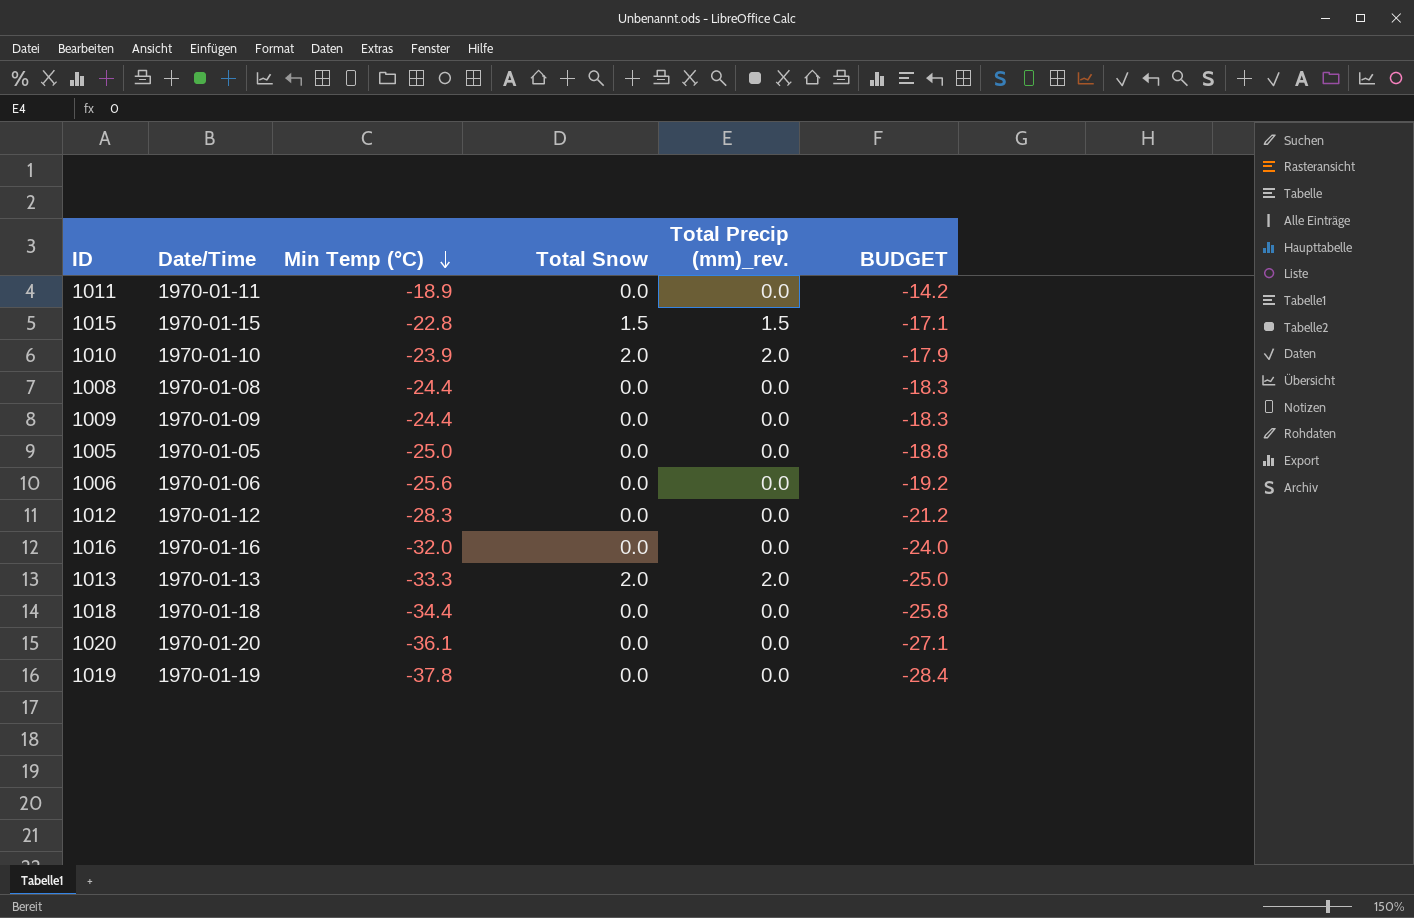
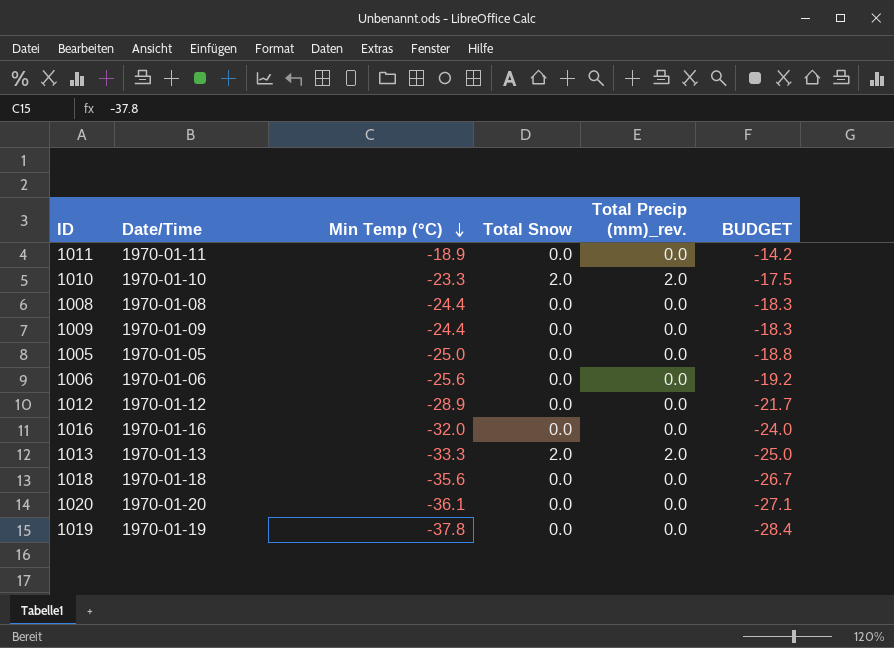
row 1015: 1970-01-15 | -22.8 | 1.5 | 1.5 | -17.1 -> none
1010 | Min Temp (°C): -23.9 -> -23.3
1010 | BUDGET: -17.9 -> -17.5
1012 | Min Temp (°C): -28.3 -> -28.9
1012 | BUDGET: -21.2 -> -21.7
1018 | Min Temp (°C): -34.4 -> -35.6
1018 | BUDGET: -25.8 -> -26.7

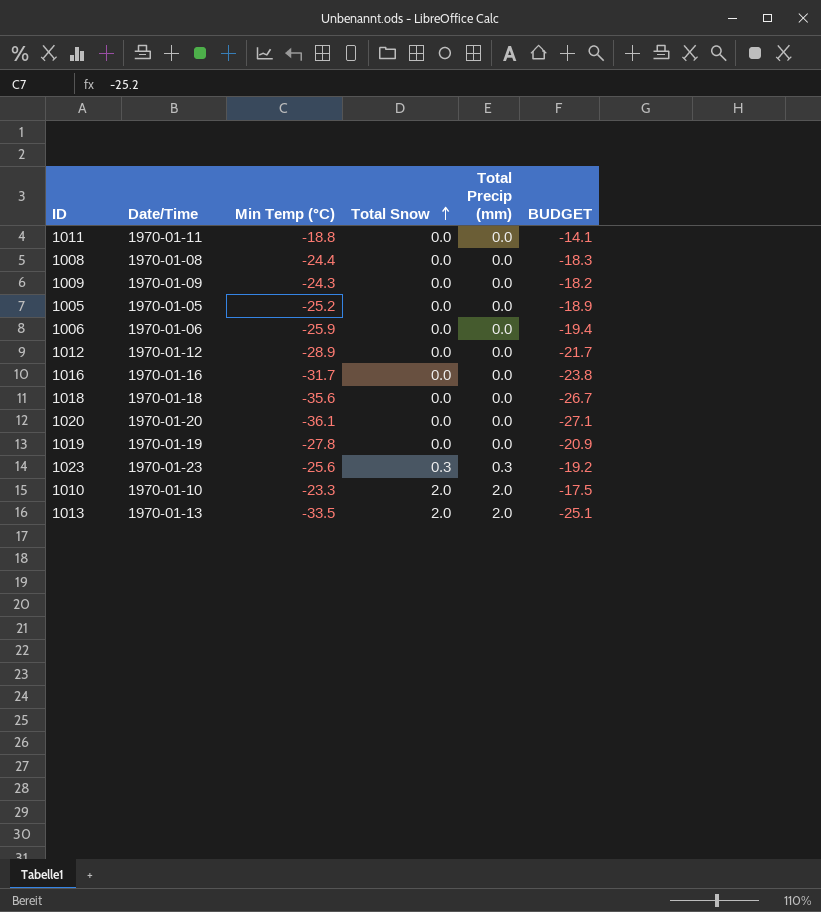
row order: Min Temp (°C) descending -> Total Snow ascending
column name: Total Precip (mm)_rev. -> Total Precip (mm)
1011 | Min Temp (°C): -18.9 -> -18.8
1011 | BUDGET: -14.2 -> -14.1
1009 | Min Temp (°C): -24.4 -> -24.3
1009 | BUDGET: -18.3 -> -18.2
1005 | Min Temp (°C): -25.0 -> -25.2
1005 | BUDGET: -18.8 -> -18.9
1006 | Min Temp (°C): -25.6 -> -25.9
1006 | BUDGET: -19.2 -> -19.4
1016 | Min Temp (°C): -32.0 -> -31.7
1016 | BUDGET: -24.0 -> -23.8
1019 | Min Temp (°C): -37.8 -> -27.8
1019 | BUDGET: -28.4 -> -20.9
row 1023: none -> 1970-01-23 | -25.6 | 0.3 | 0.3 | -19.2
1013 | Min Temp (°C): -33.3 -> -33.5
1013 | BUDGET: -25.0 -> -25.1

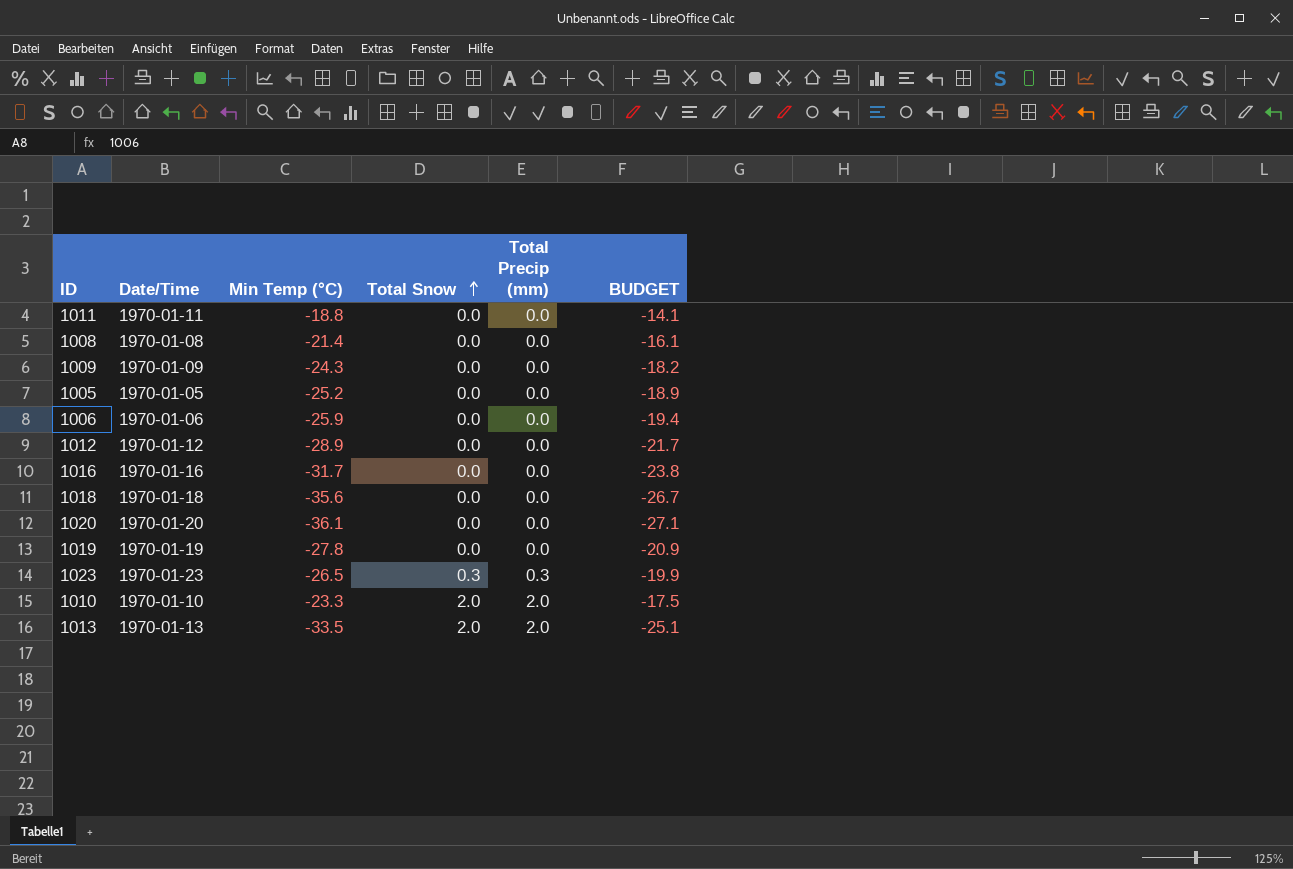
1008 | Min Temp (°C): -24.4 -> -21.4
1008 | BUDGET: -18.3 -> -16.1
1023 | Min Temp (°C): -25.6 -> -26.5
1023 | BUDGET: -19.2 -> -19.9

